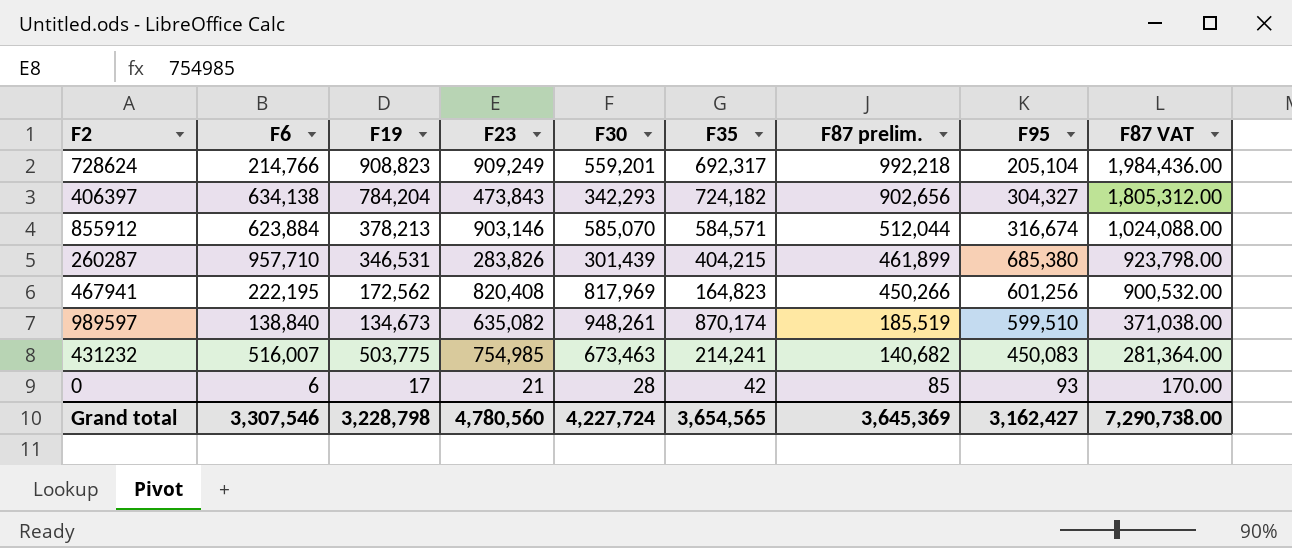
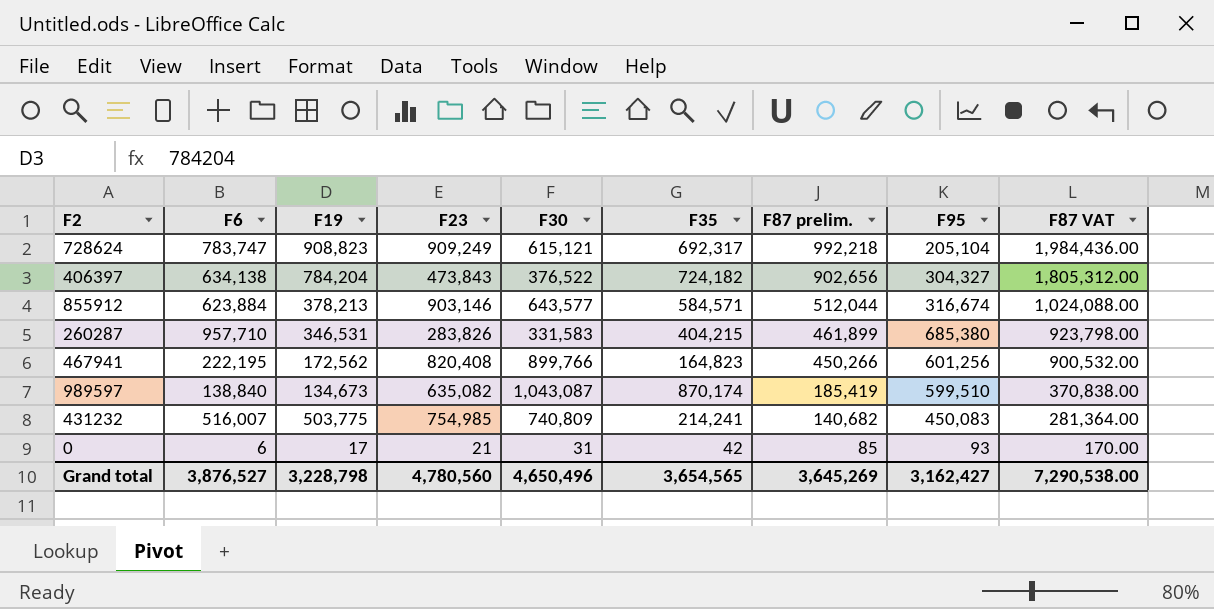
728624 | F6: 214,766 -> 783,747
728624 | F30: 559,201 -> 615,121
406397 | F30: 342,293 -> 376,522
855912 | F30: 585,070 -> 643,577
260287 | F30: 301,439 -> 331,583
467941 | F30: 817,969 -> 899,766
989597 | F30: 948,261 -> 1,043,087
989597 | F87 prelim.: 185,519 -> 185,419
989597 | F87 VAT: 371,038.00 -> 370,838.00
431232 | F30: 673,463 -> 740,809
0 | F30: 28 -> 31
Grand total | F6: 3,307,546 -> 3,876,527
Grand total | F30: 4,227,724 -> 4,650,496
Grand total | F87 prelim.: 3,645,369 -> 3,645,269
Grand total | F87 VAT: 7,290,738.00 -> 7,290,538.00

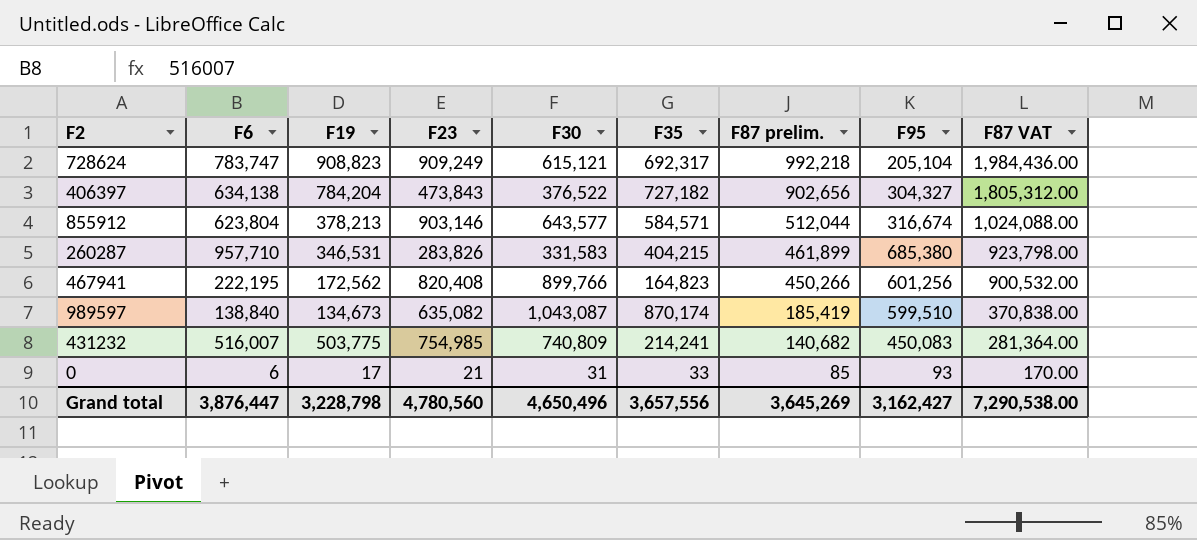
406397 | F35: 724,182 -> 727,182
855912 | F6: 623,884 -> 623,804
0 | F35: 42 -> 33
Grand total | F6: 3,876,527 -> 3,876,447
Grand total | F35: 3,654,565 -> 3,657,556

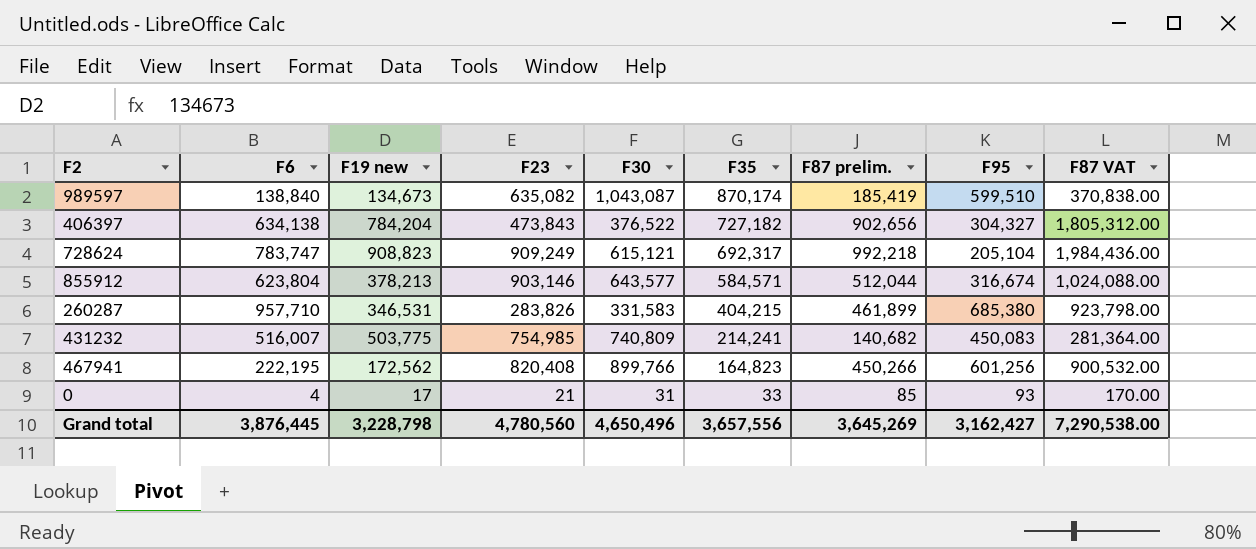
row order: F87 prelim. descending -> F35 descending
column name: F19 -> F19 new
0 | F6: 6 -> 4
Grand total | F6: 3,876,447 -> 3,876,445

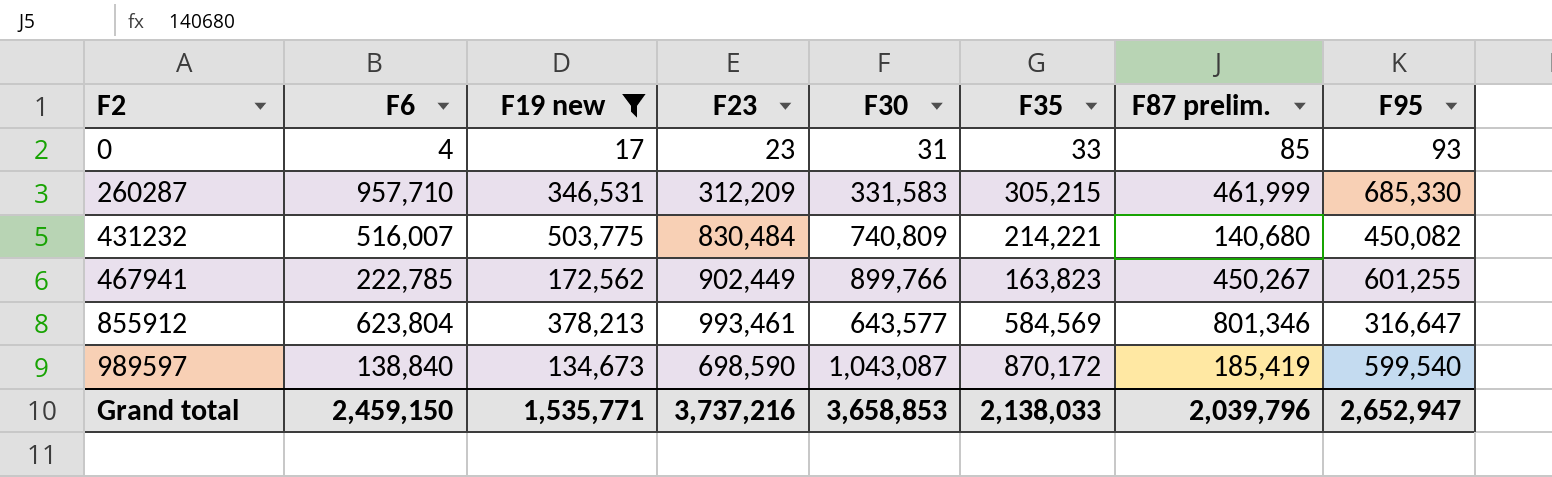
filter: none -> F19 new <= 503,775
row order: F35 descending -> F2 ascending
column F87 VAT | formula: [F87 prelim.] * 2 -> none
0 | F23: 21 -> 23
260287 | F23: 283,826 -> 312,209
260287 | F35: 404,215 -> 305,215
260287 | F87 prelim.: 461,899 -> 461,999
260287 | F95: 685,380 -> 685,330
431232 | F23: 754,985 -> 830,484
431232 | F35: 214,241 -> 214,221
431232 | F87 prelim.: 140,682 -> 140,680
431232 | F95: 450,083 -> 450,082
467941 | F6: 222,195 -> 222,785
467941 | F23: 820,408 -> 902,449
467941 | F35: 164,823 -> 163,823
467941 | F87 prelim.: 450,266 -> 450,267
467941 | F95: 601,256 -> 601,255
855912 | F23: 903,146 -> 993,461
855912 | F35: 584,571 -> 584,569
855912 | F87 prelim.: 512,044 -> 801,346
855912 | F95: 316,674 -> 316,647
989597 | F23: 635,082 -> 698,590
989597 | F35: 870,174 -> 870,172
989597 | F95: 599,510 -> 599,540
Grand total | F6: 3,876,445 -> 2,459,150
Grand total | F19 new: 3,228,798 -> 1,535,771
Grand total | F23: 4,780,560 -> 3,737,216
Grand total | F30: 4,650,496 -> 3,658,853
Grand total | F35: 3,657,556 -> 2,138,033
Grand total | F87 prelim.: 3,645,269 -> 2,039,796
Grand total | F95: 3,162,427 -> 2,652,947

